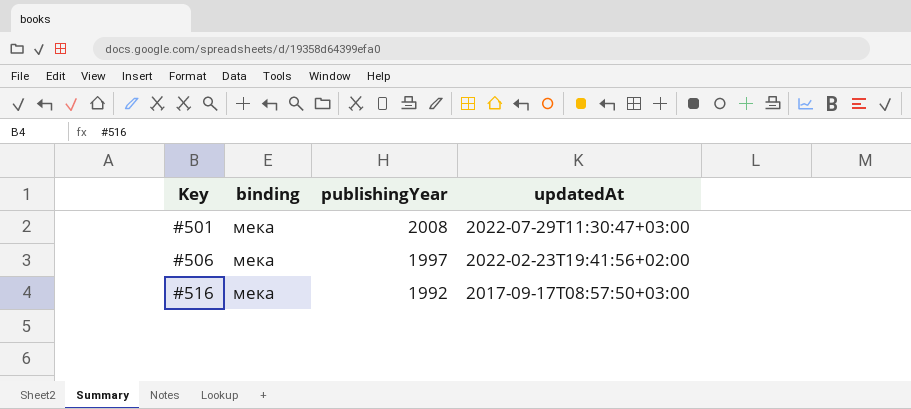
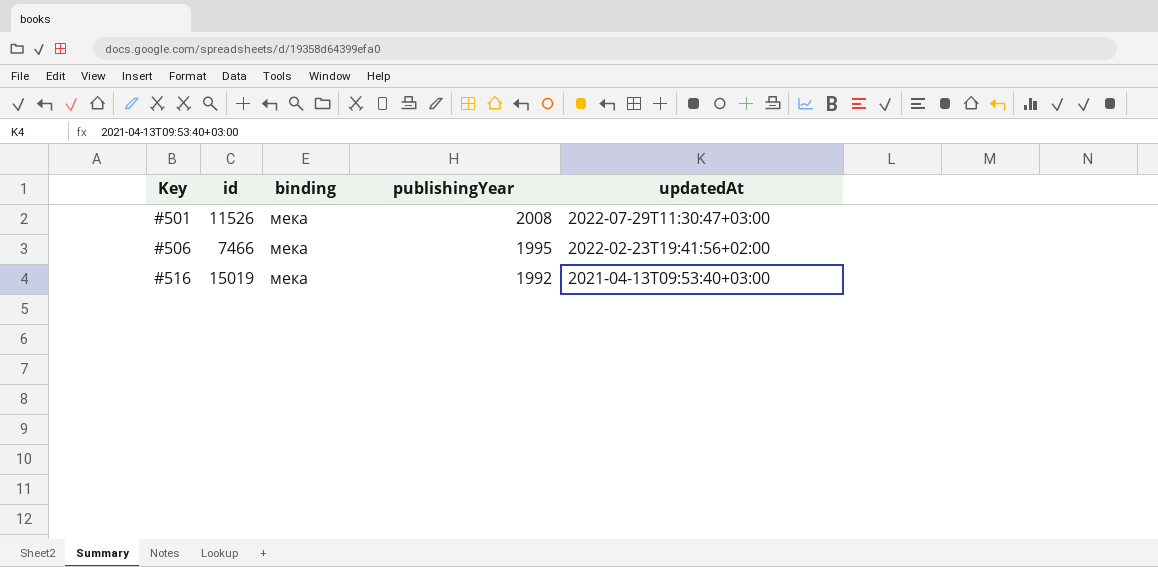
column id | position: none -> 2
#506 | publishingYear: 1997 -> 1995
#516 | updatedAt: 2017-09-17T08:57:50+03:00 -> 2021-04-13T09:53:40+03:00

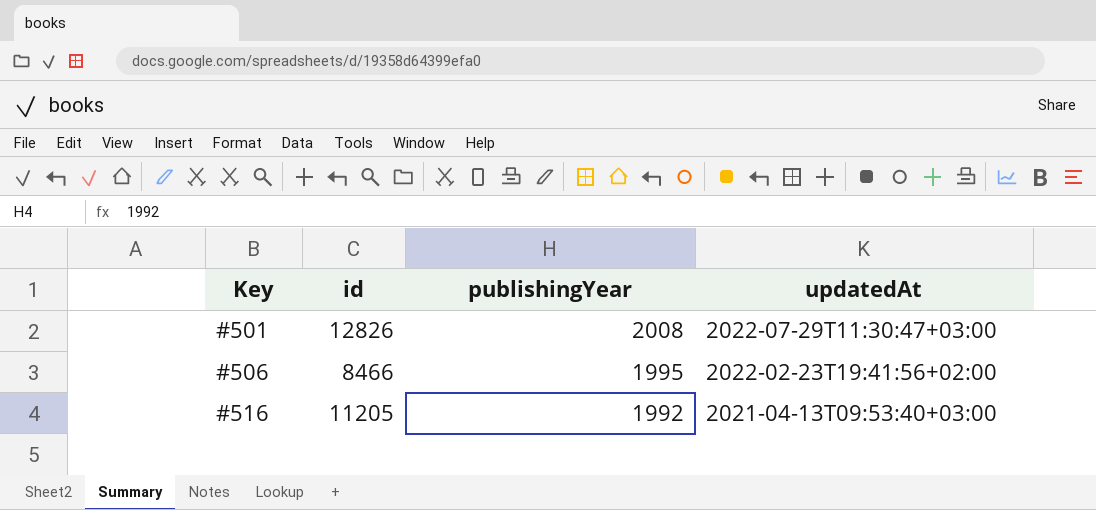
column binding | position: 3 -> none
#501 | id: 11526 -> 12826
#506 | id: 7466 -> 8466
#516 | id: 15019 -> 11205

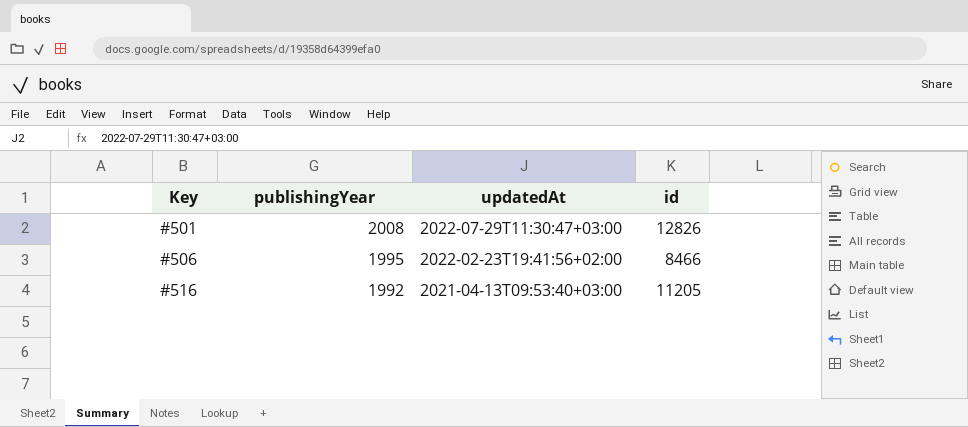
column id | position: 2 -> 4

